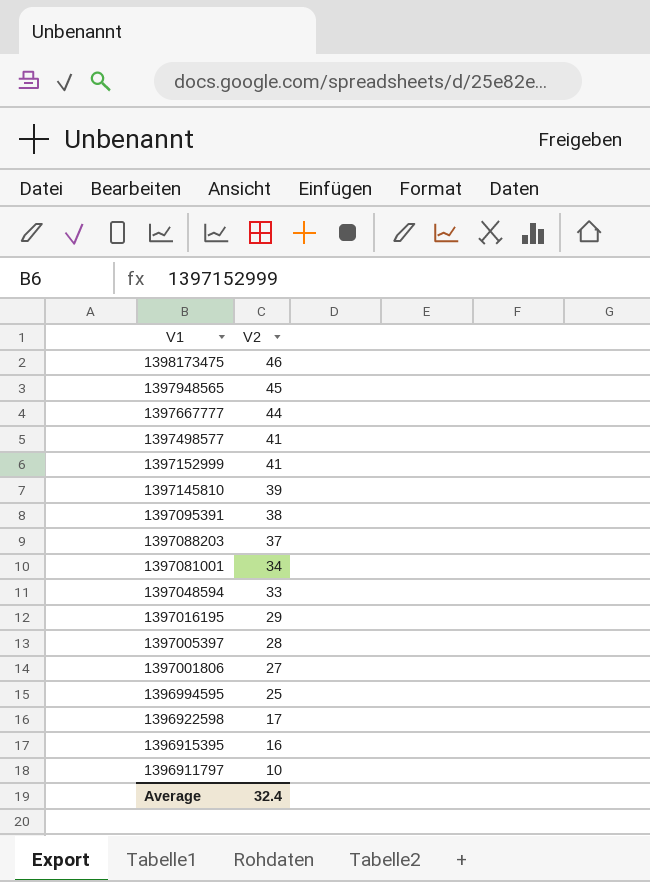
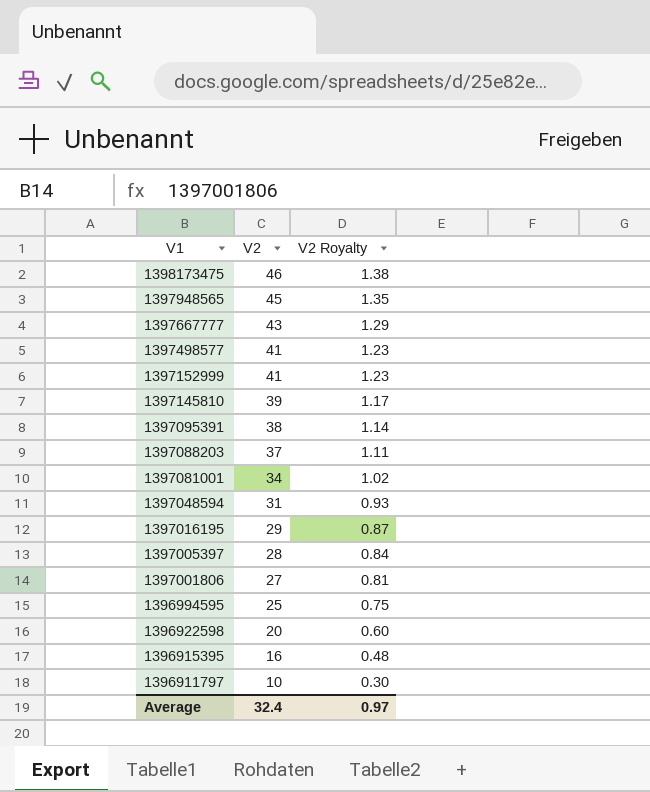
column V2 Royalty | formula: none -> [V2] * 0.03
1397667777 | V2: 44 -> 43
1397048594 | V2: 33 -> 31
1396922598 | V2: 17 -> 20

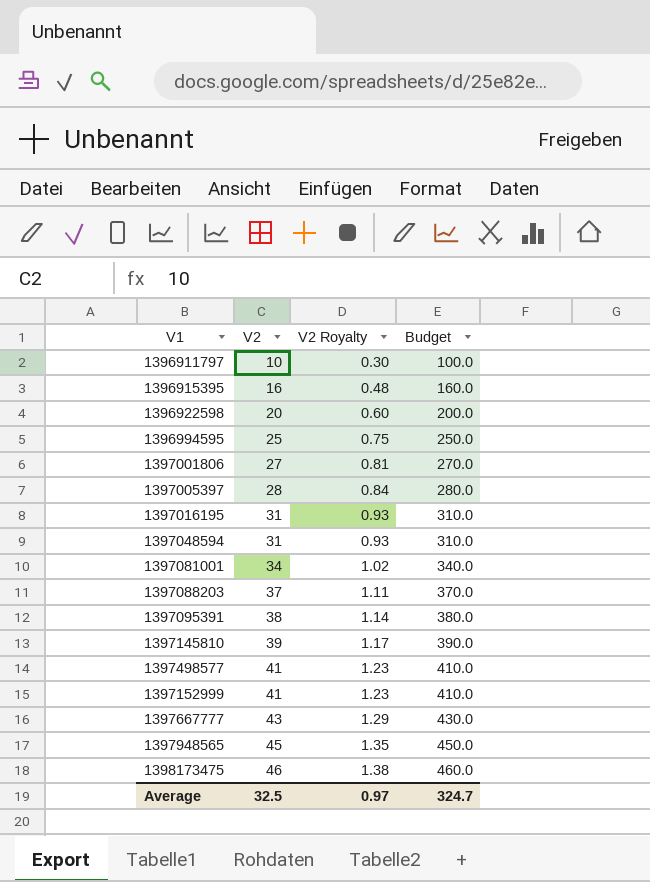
row order: V1 descending -> V2 ascending
column Budget | formula: none -> [V2] * 10
1397016195 | V2: 29 -> 31
1397016195 | V2 Royalty: 0.87 -> 0.93
Average | V2: 32.4 -> 32.5

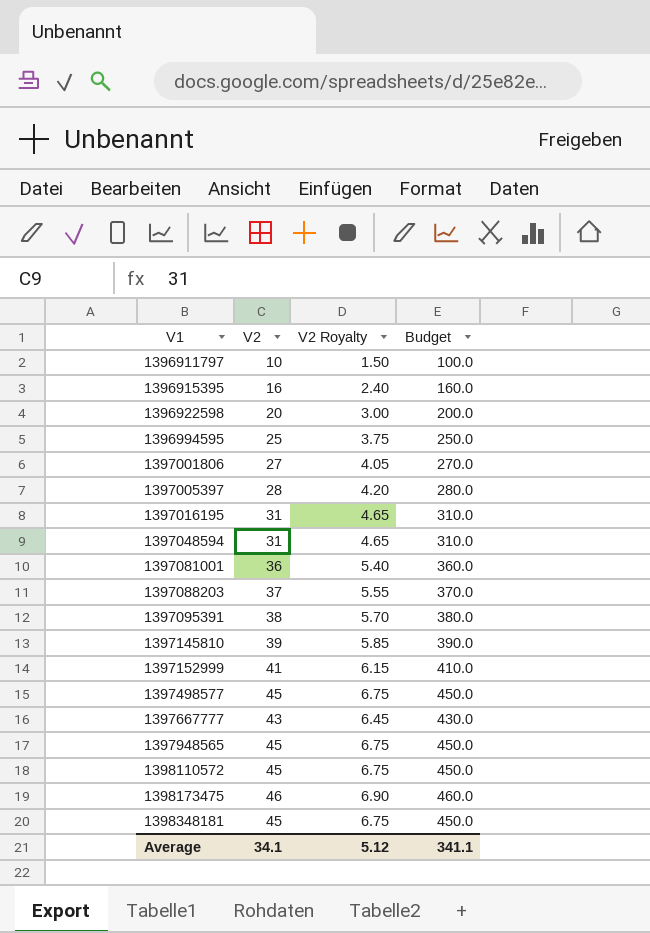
row order: V2 ascending -> V1 ascending
column V2 Royalty | formula: [V2] * 0.03 -> [V2] * 0.15
1397081001 | V2: 34 -> 36
1397081001 | Budget: 340.0 -> 360.0
1397498577 | V2: 41 -> 45
1397498577 | Budget: 410.0 -> 450.0
row 1398110572: none -> 45 | 6.75 | 450.0
row 1398348181: none -> 45 | 6.75 | 450.0
Average | V2: 32.5 -> 34.1
Average | V2 Royalty: 0.97 -> 5.12
Average | Budget: 324.7 -> 341.1

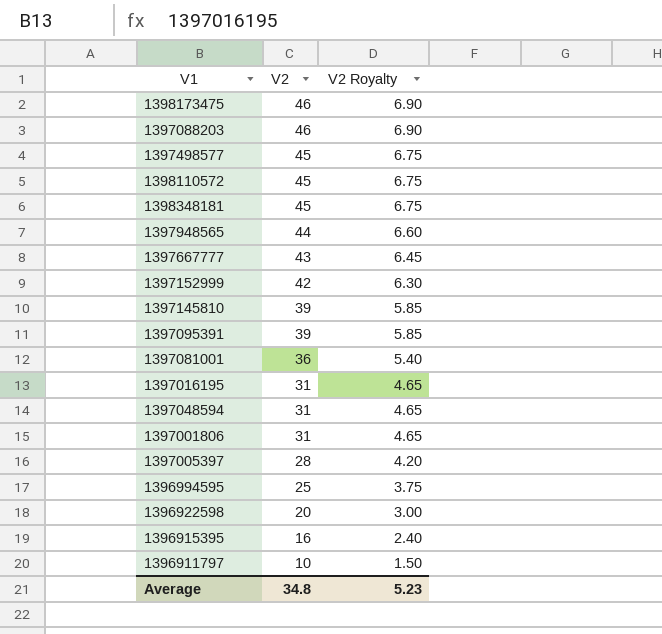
row order: V1 ascending -> V2 descending
column Budget | formula: [V2] * 10 -> none
1397088203 | V2: 37 -> 46
1397088203 | V2 Royalty: 5.55 -> 6.90
1397948565 | V2: 45 -> 44
1397948565 | V2 Royalty: 6.75 -> 6.60
1397152999 | V2: 41 -> 42
1397152999 | V2 Royalty: 6.15 -> 6.30
1397095391 | V2: 38 -> 39
1397095391 | V2 Royalty: 5.70 -> 5.85
1397001806 | V2: 27 -> 31
1397001806 | V2 Royalty: 4.05 -> 4.65
Average | V2: 34.1 -> 34.8
Average | V2 Royalty: 5.12 -> 5.23

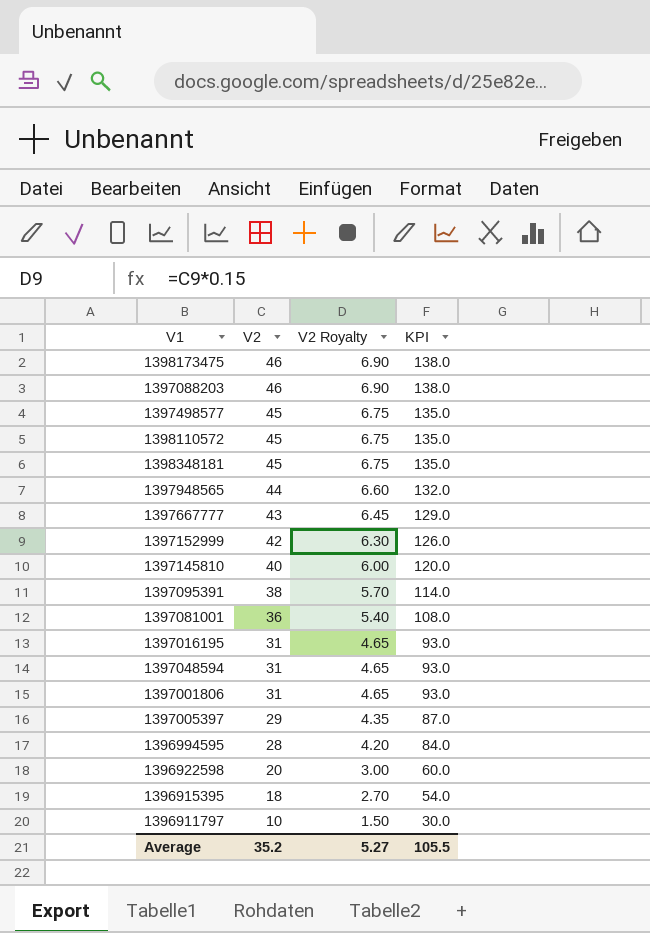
column KPI | formula: none -> [V2] * 3
1397145810 | V2: 39 -> 40
1397145810 | V2 Royalty: 5.85 -> 6.00
1397095391 | V2: 39 -> 38
1397095391 | V2 Royalty: 5.85 -> 5.70
1397005397 | V2: 28 -> 29
1397005397 | V2 Royalty: 4.20 -> 4.35
1396994595 | V2: 25 -> 28
1396994595 | V2 Royalty: 3.75 -> 4.20
1396915395 | V2: 16 -> 18
1396915395 | V2 Royalty: 2.40 -> 2.70
Average | V2: 34.8 -> 35.2
Average | V2 Royalty: 5.23 -> 5.27

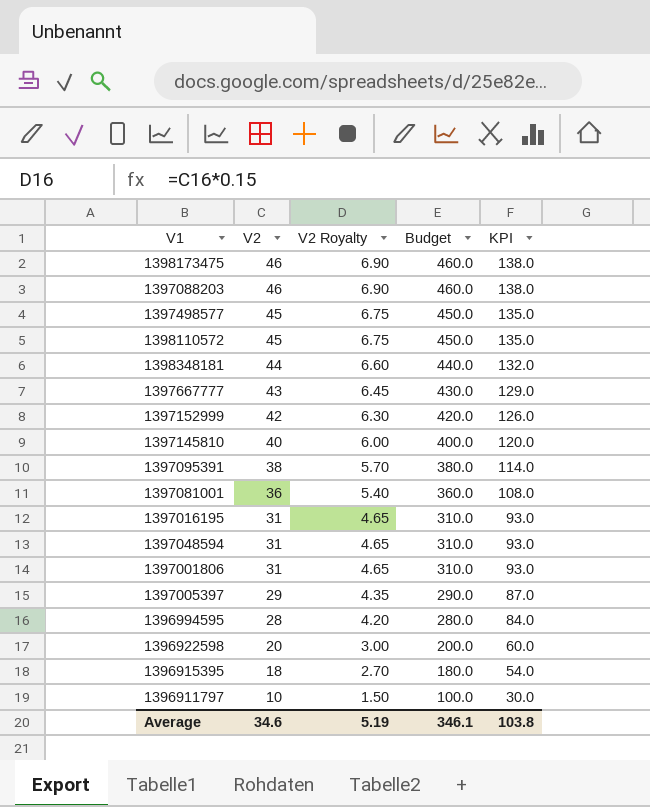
column Budget | formula: none -> [V2] * 10
row 1397948565: 44 | 6.60 | 132.0 -> none
1398348181 | V2: 45 -> 44
1398348181 | V2 Royalty: 6.75 -> 6.60
1398348181 | KPI: 135.0 -> 132.0
Average | V2: 35.2 -> 34.6
Average | V2 Royalty: 5.27 -> 5.19
Average | KPI: 105.5 -> 103.8

